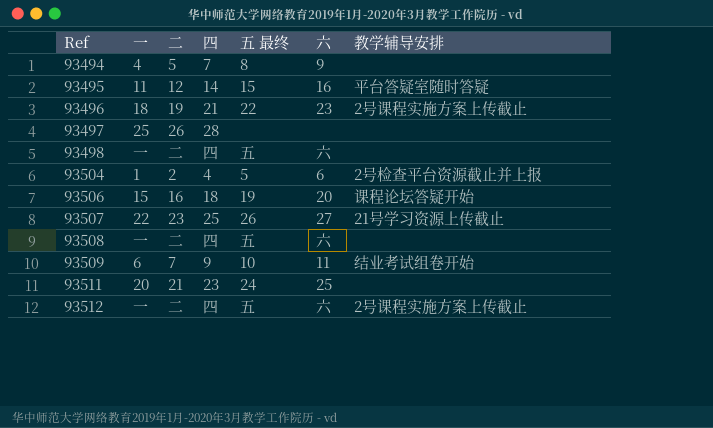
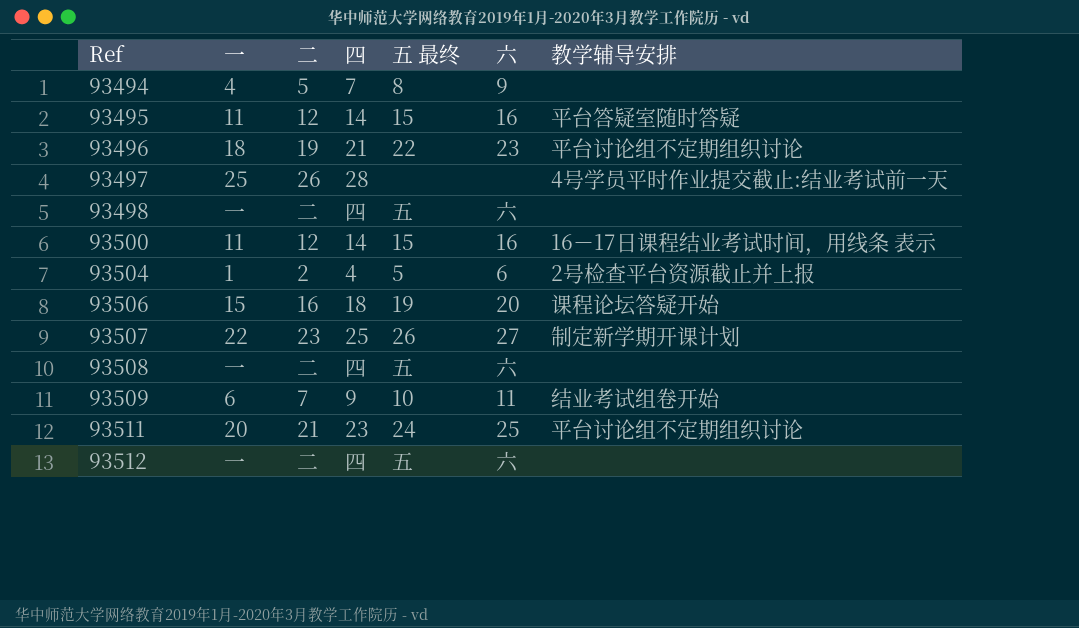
93496 | 教学辅导安排: 2号课程实施方案上传截止 -> 平台讨论组不定期组织讨论
93497 | 教学辅导安排: none -> 4号学员平时作业提交截止:结业考试前一天
row 93500: none -> 11 | 12 | 14 | 15 | 16 | 16－17日课程结业考试时间，用线条 表示
93507 | 教学辅导安排: 21号学习资源上传截止 -> 制定新学期开课计划
93511 | 教学辅导安排: none -> 平台讨论组不定期组织讨论
93512 | 教学辅导安排: 2号课程实施方案上传截止 -> none

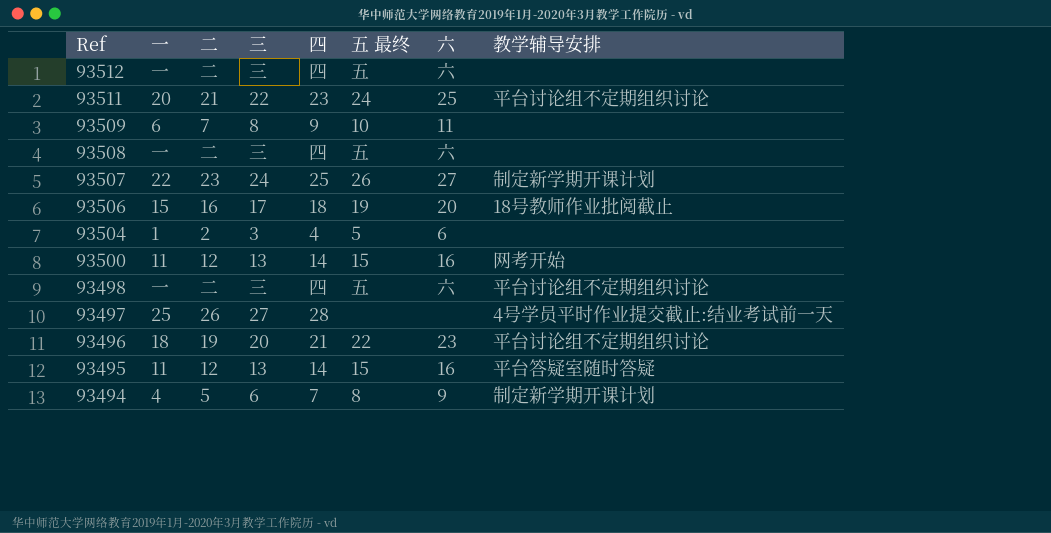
row order: Ref ascending -> Ref descending
column 三 | position: none -> 4
93509 | 教学辅导安排: 结业考试组卷开始 -> none
93506 | 教学辅导安排: 课程论坛答疑开始 -> 18号教师作业批阅截止
93504 | 教学辅导安排: 2号检查平台资源截止并上报 -> none
93500 | 教学辅导安排: 16－17日课程结业考试时间，用线条 表示 -> 网考开始
93498 | 教学辅导安排: none -> 平台讨论组不定期组织讨论
93494 | 教学辅导安排: none -> 制定新学期开课计划

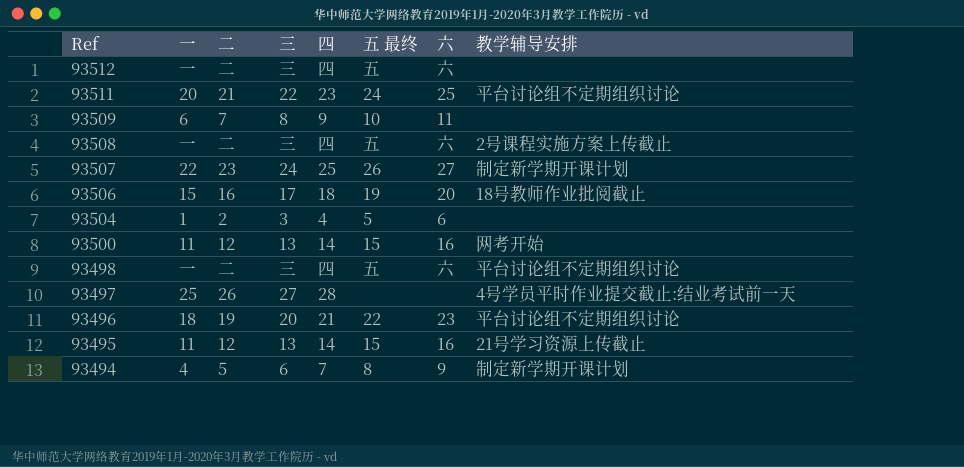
93508 | 教学辅导安排: none -> 2号课程实施方案上传截止
93495 | 教学辅导安排: 平台答疑室随时答疑 -> 21号学习资源上传截止

